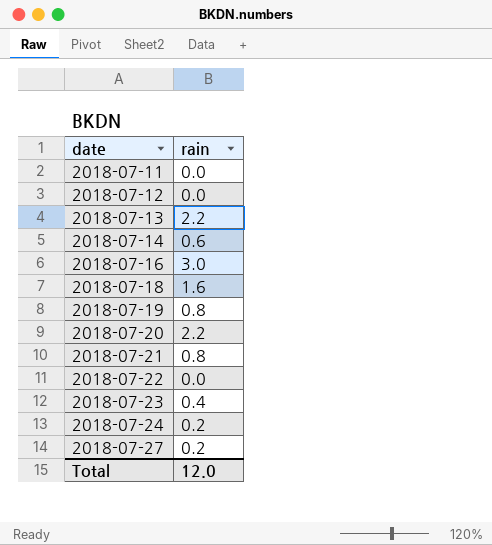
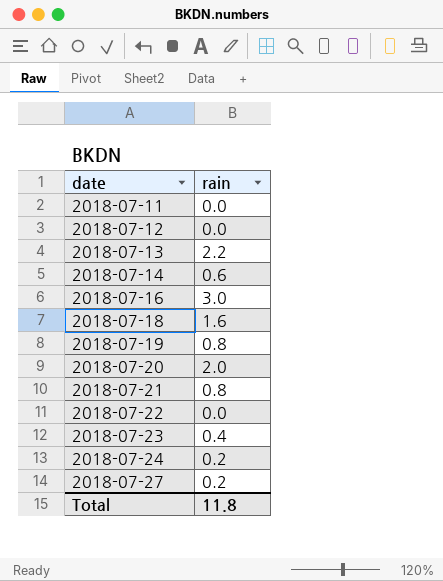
2018-07-20 | rain: 2.2 -> 2.0
Total | rain: 12.0 -> 11.8

